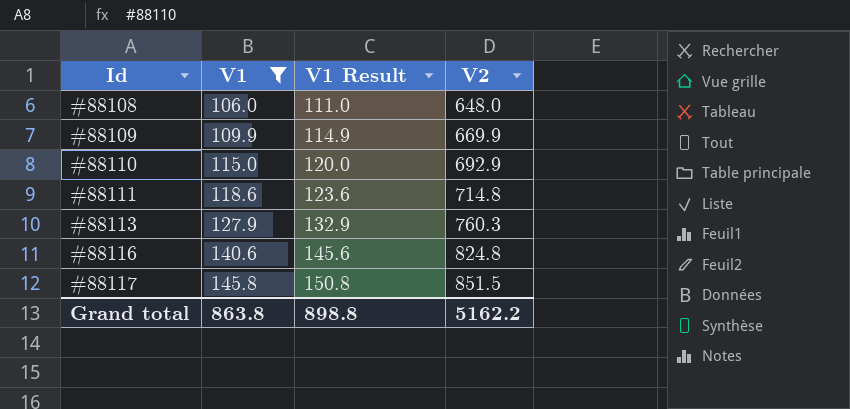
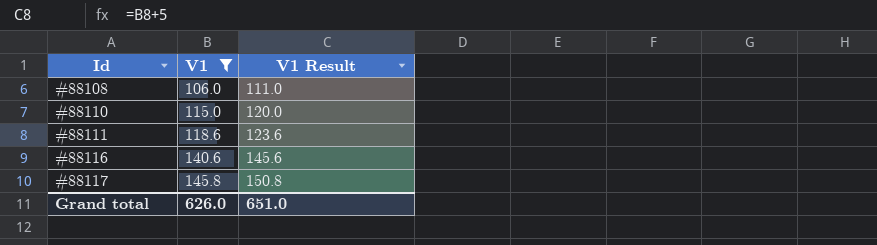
column V2 | position: 4 -> none
row #88109: 109.9 | 114.9 | 669.9 -> none
row #88113: 127.9 | 132.9 | 760.3 -> none
Grand total | V1: 863.8 -> 626.0
Grand total | V1 Result: 898.8 -> 651.0

